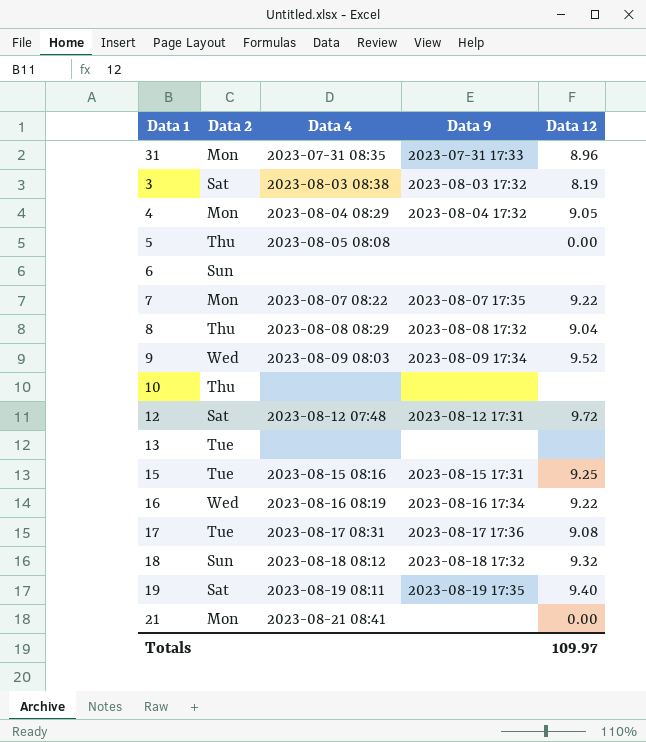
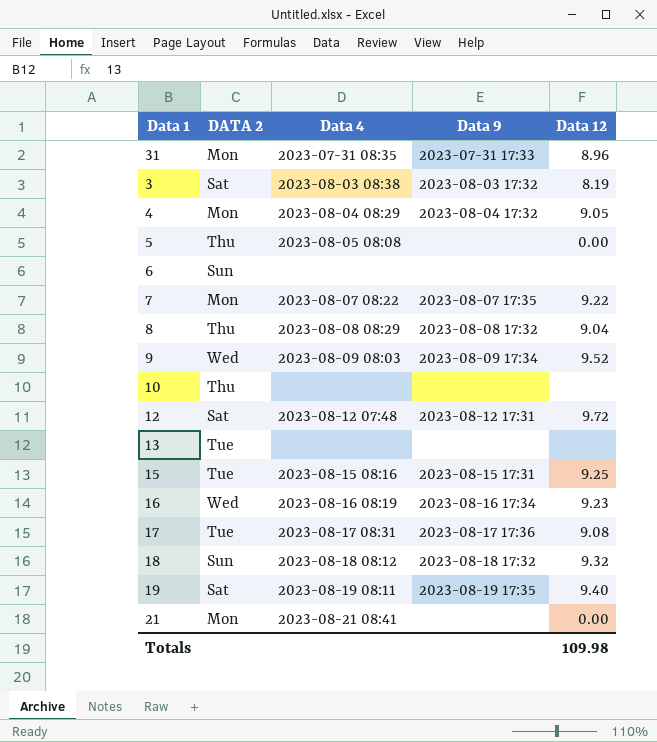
column name: Data 2 -> DATA 2
16 | Data 12: 9.22 -> 9.23
Totals | Data 12: 109.97 -> 109.98

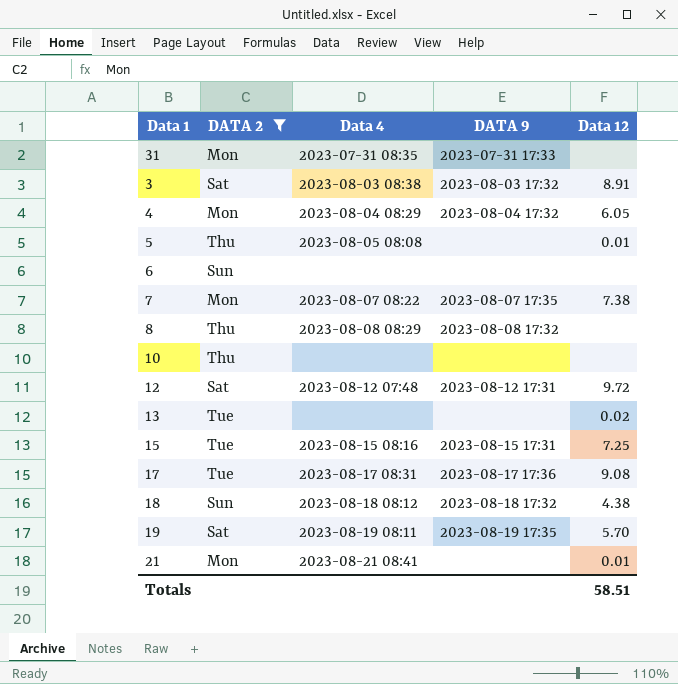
filter: none -> DATA 2 != Wed
column name: Data 9 -> DATA 9
31 | Data 12: 8.96 -> none
3 | Data 12: 8.19 -> 8.91
4 | Data 12: 9.05 -> 6.05
5 | Data 12: 0.00 -> 0.01
7 | Data 12: 9.22 -> 7.38
8 | Data 12: 9.04 -> none
13 | Data 12: none -> 0.02
15 | Data 12: 9.25 -> 7.25
18 | Data 12: 9.32 -> 4.38
19 | Data 12: 9.40 -> 5.70
21 | Data 12: 0.00 -> 0.01
Totals | Data 12: 109.98 -> 58.51

